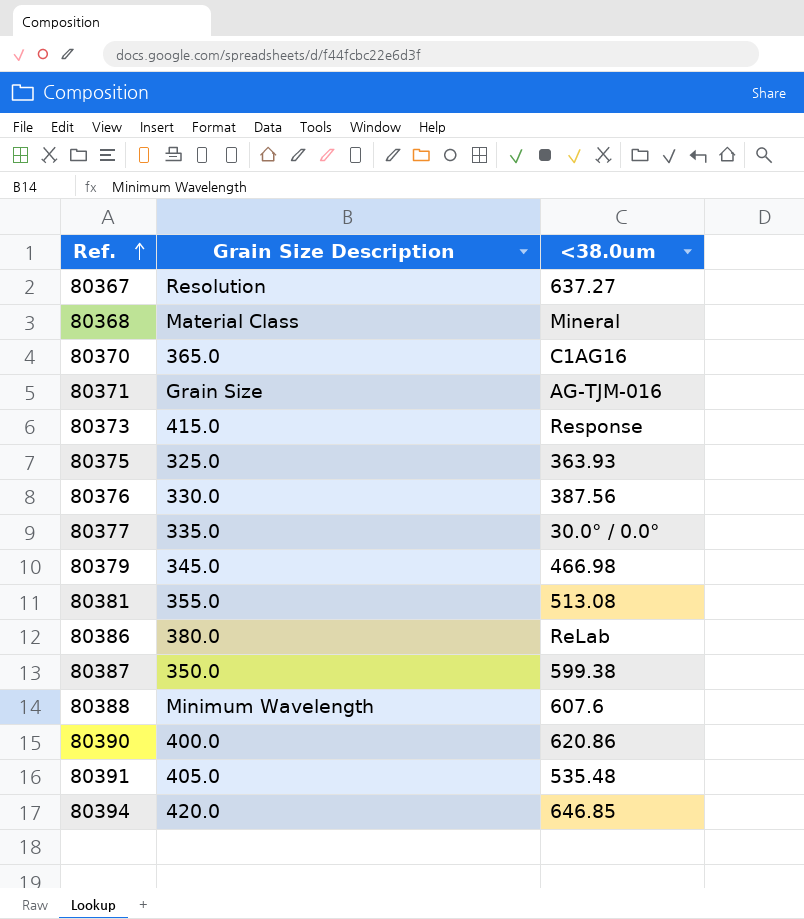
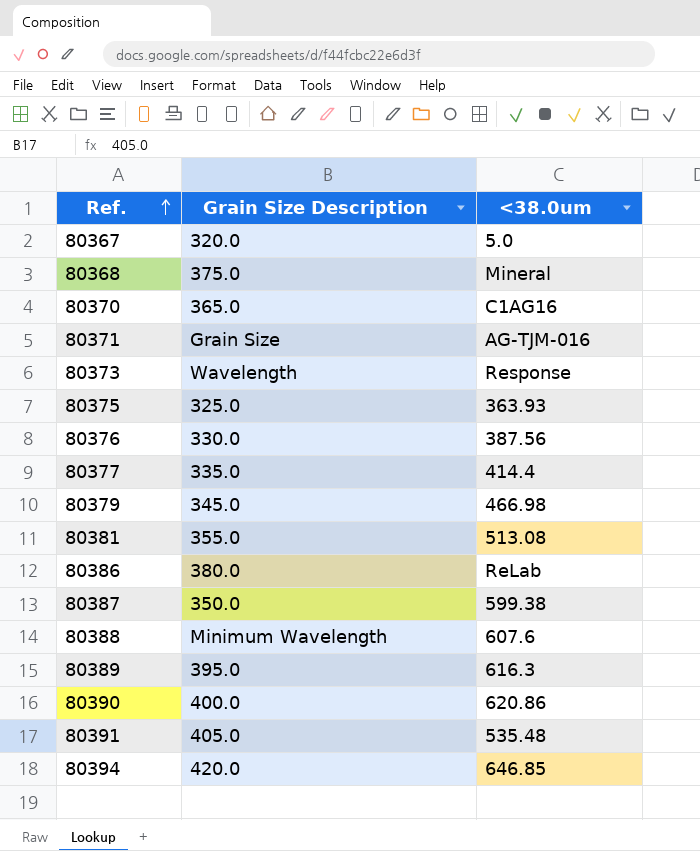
80367 | Grain Size Description: Resolution -> 320.0
80367 | <38.0um: 637.27 -> 5.0
80368 | Grain Size Description: Material Class -> 375.0
80373 | Grain Size Description: 415.0 -> Wavelength
80377 | <38.0um: 30.0° / 0.0° -> 414.4
row 80389: none -> 395.0 | 616.3

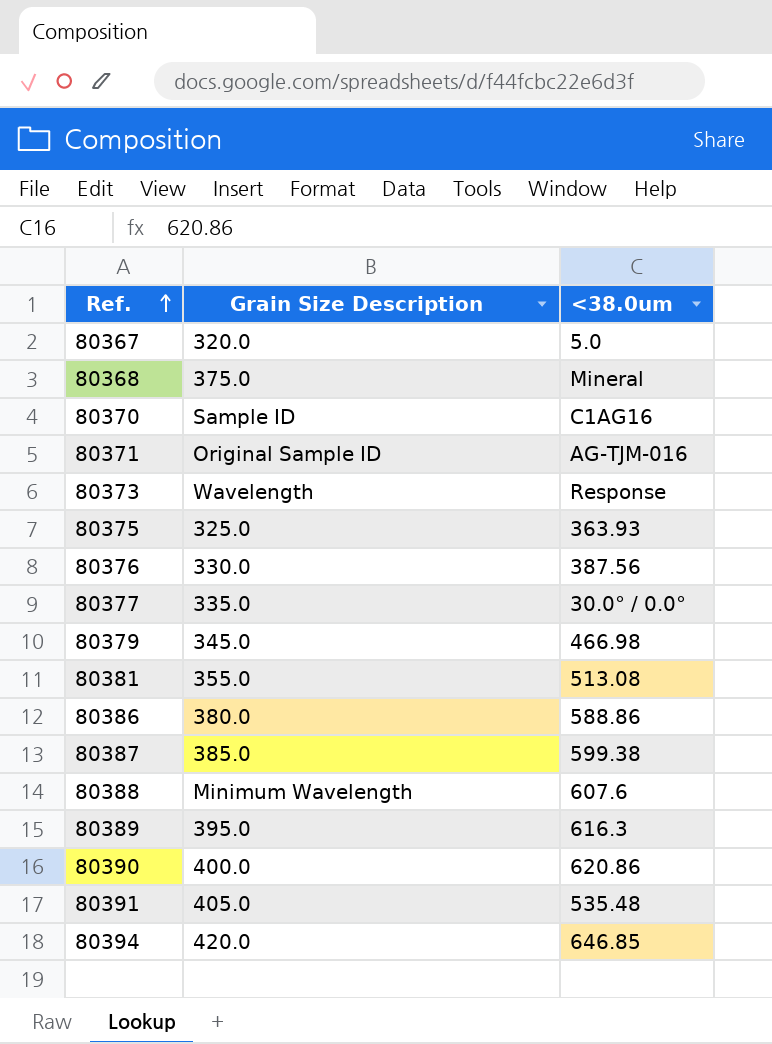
80370 | Grain Size Description: 365.0 -> Sample ID
80371 | Grain Size Description: Grain Size -> Original Sample ID
80377 | <38.0um: 414.4 -> 30.0° / 0.0°
80386 | <38.0um: ReLab -> 588.86
80387 | Grain Size Description: 350.0 -> 385.0

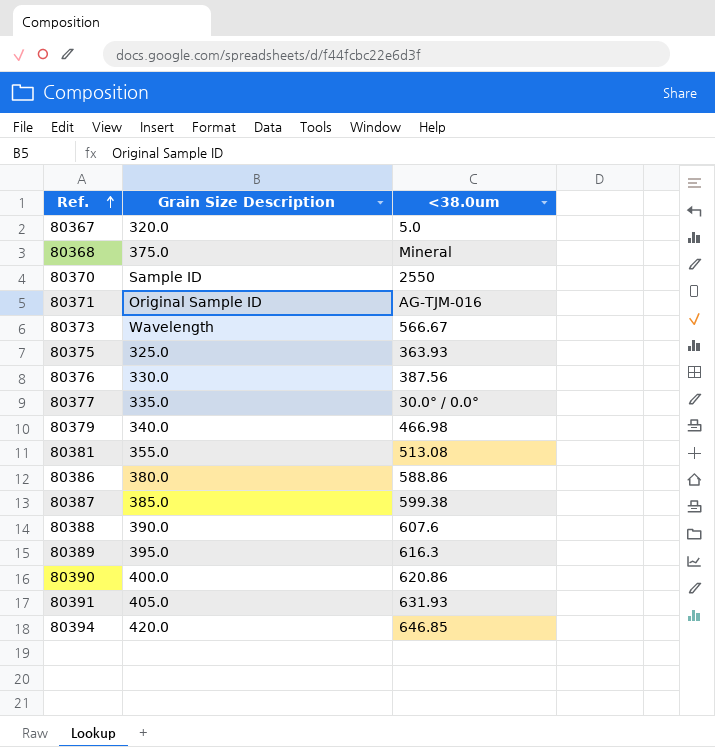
80370 | <38.0um: C1AG16 -> 2550
80373 | <38.0um: Response -> 566.67
80379 | Grain Size Description: 345.0 -> 340.0
80388 | Grain Size Description: Minimum Wavelength -> 390.0
80391 | <38.0um: 535.48 -> 631.93

